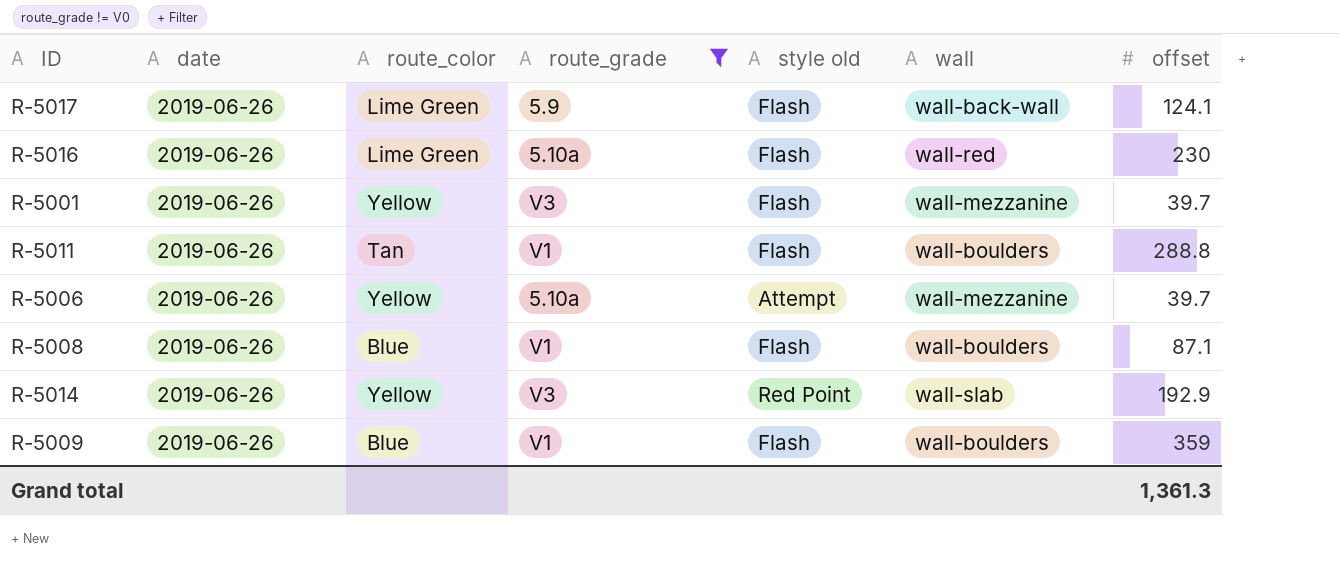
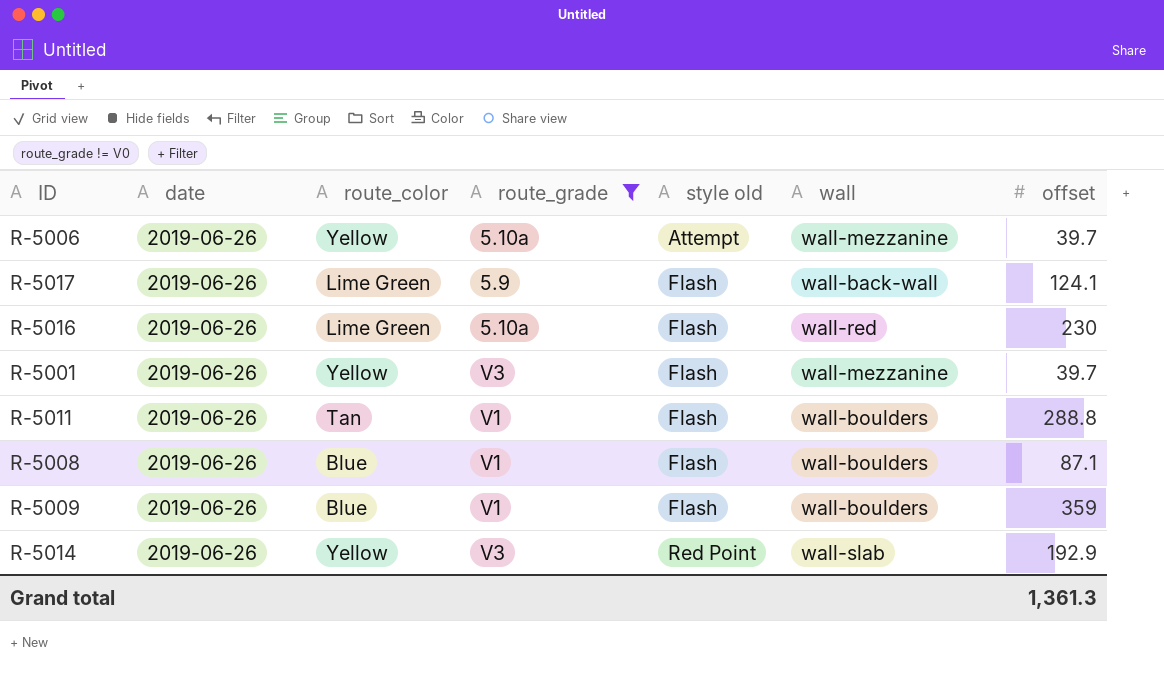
row order: none -> style old ascending

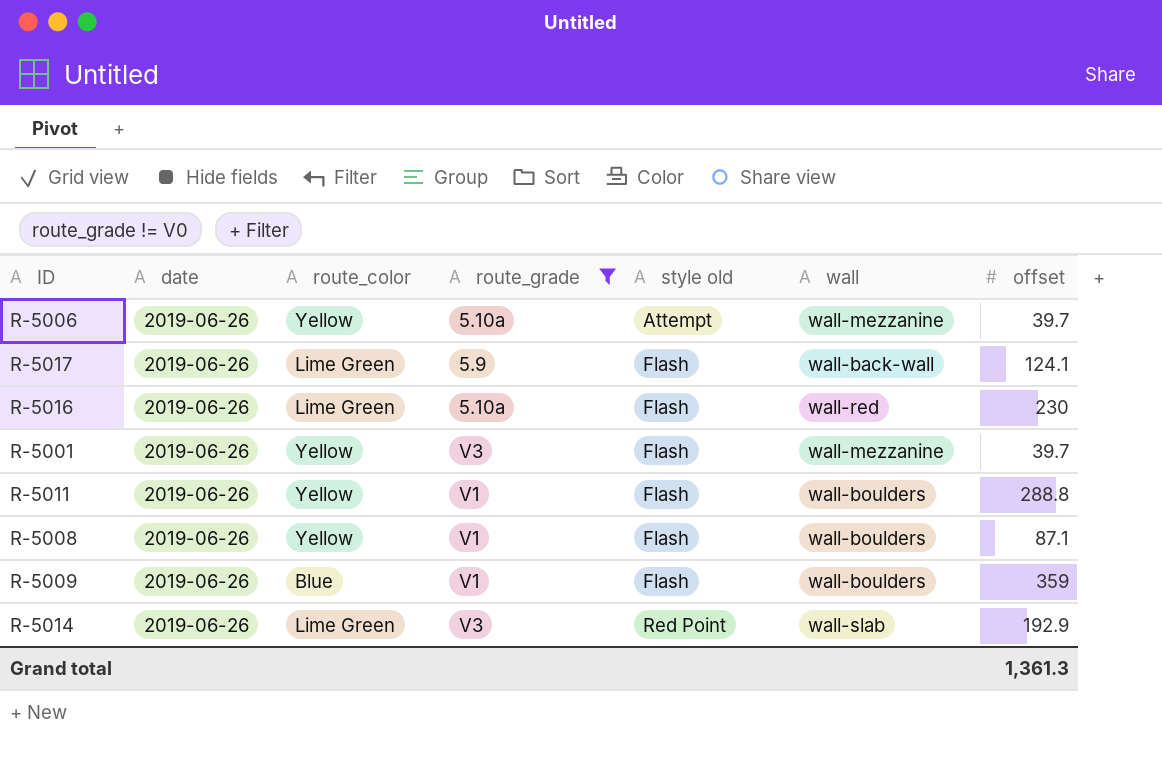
R-5011 | route_color: Tan -> Yellow
R-5008 | route_color: Blue -> Yellow
R-5014 | route_color: Yellow -> Lime Green

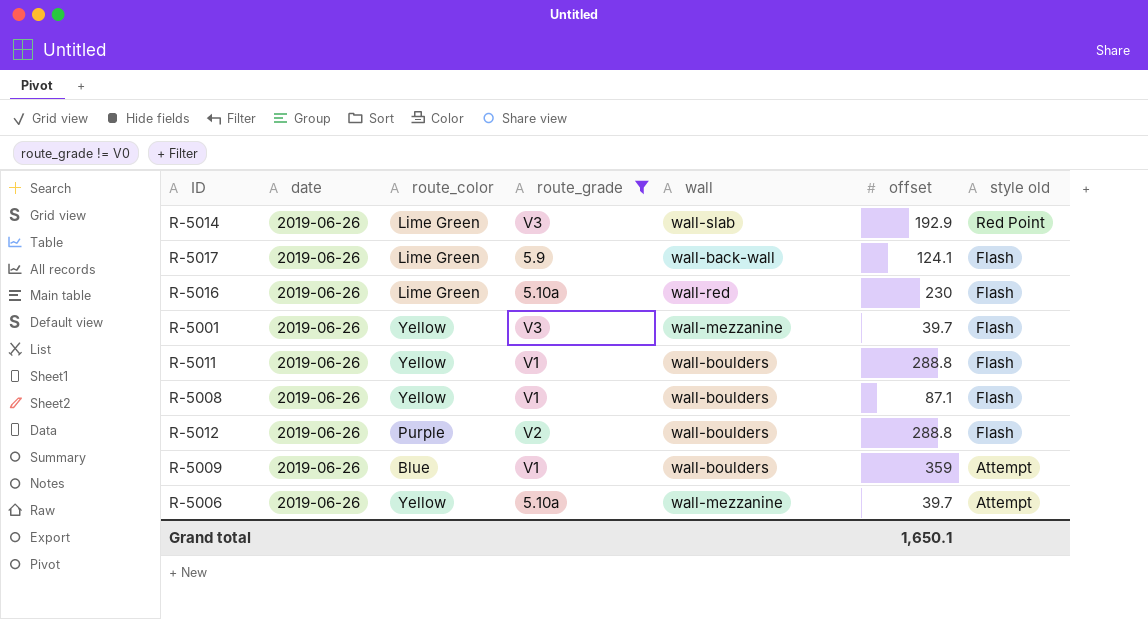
row order: style old ascending -> style old descending
column style old | position: 5 -> 7
row R-5012: none -> 2019-06-26 | Purple | V2 | wall-boulders | 288.8 | Flash
R-5009 | style old: Flash -> Attempt
Grand total | offset: 1,361.3 -> 1,650.1

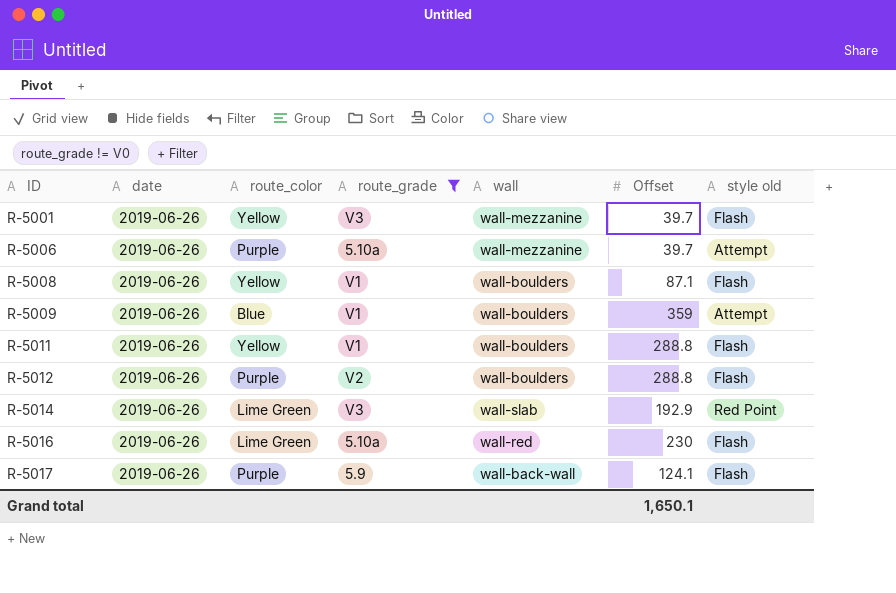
row order: style old descending -> ID ascending
column name: offset -> Offset
R-5006 | route_color: Yellow -> Purple
R-5017 | route_color: Lime Green -> Purple

